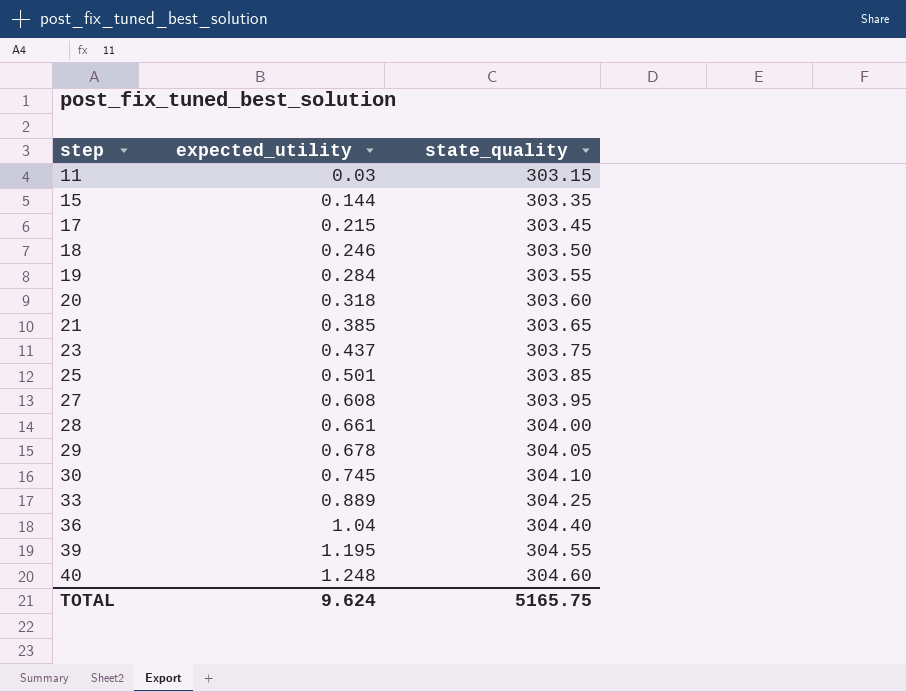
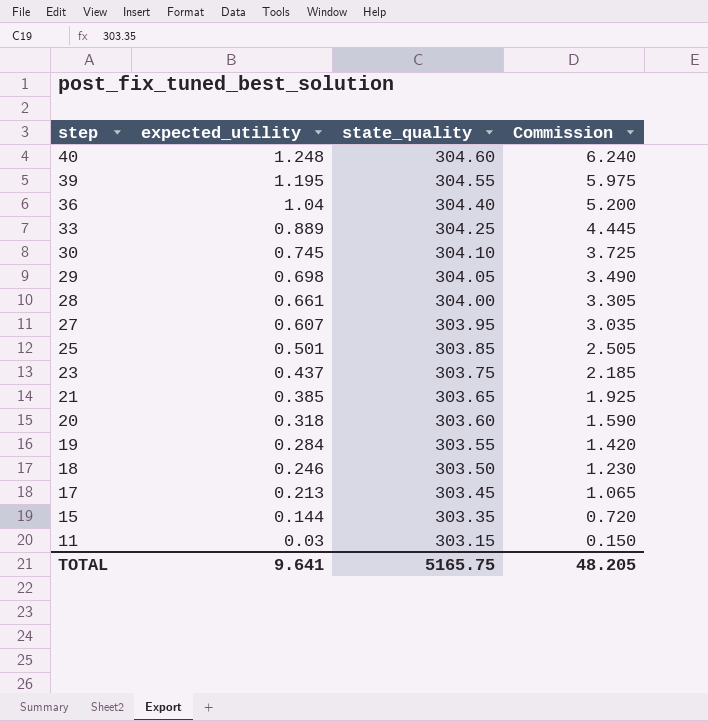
row order: step ascending -> step descending
column Commission | formula: none -> [expected_utility] * 5
29 | expected_utility: 0.678 -> 0.698
27 | expected_utility: 0.608 -> 0.607
17 | expected_utility: 0.215 -> 0.213
TOTAL | expected_utility: 9.624 -> 9.641

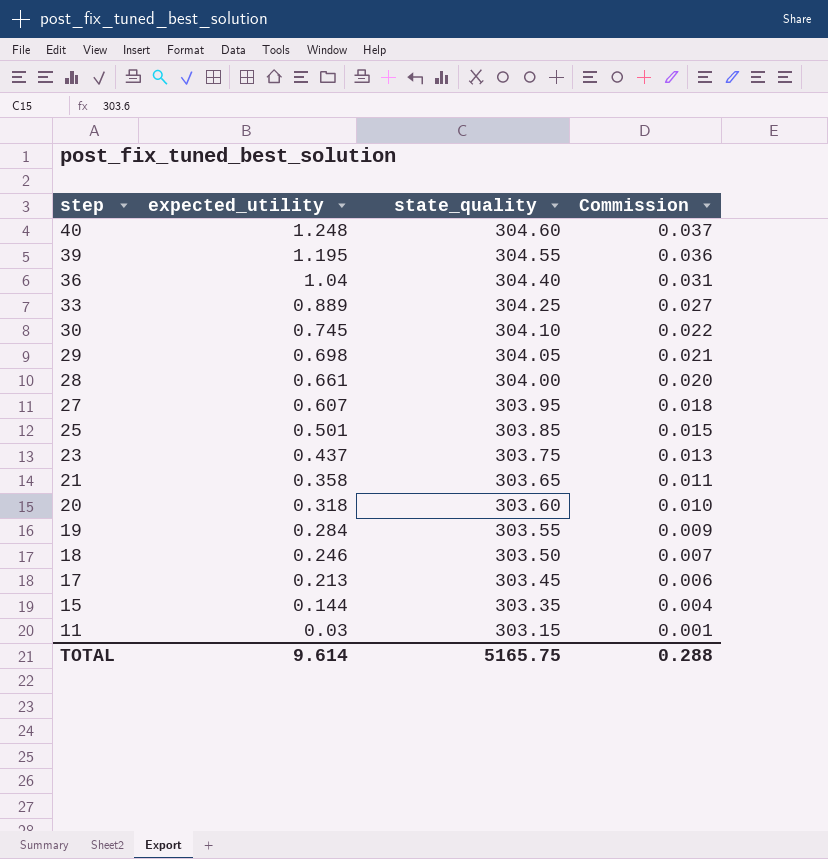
column Commission | formula: [expected_utility] * 5 -> [expected_utility] * 0.03
21 | expected_utility: 0.385 -> 0.358
TOTAL | expected_utility: 9.641 -> 9.614
TOTAL | Commission: 48.205 -> 0.288

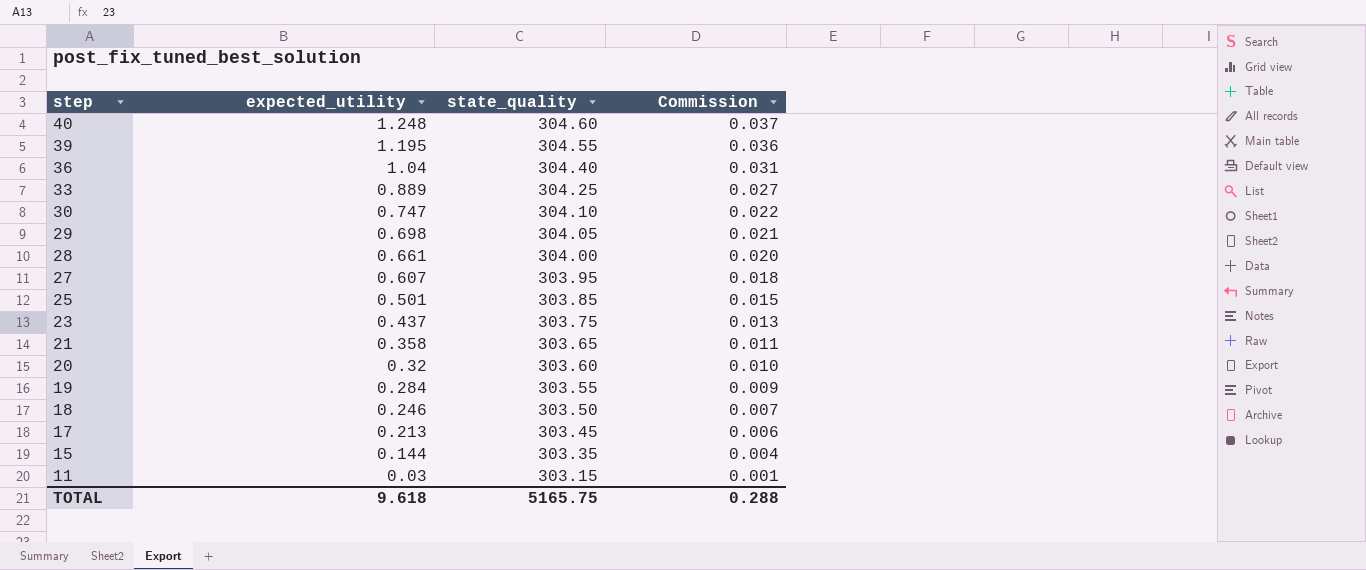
30 | expected_utility: 0.745 -> 0.747
20 | expected_utility: 0.318 -> 0.32
TOTAL | expected_utility: 9.614 -> 9.618

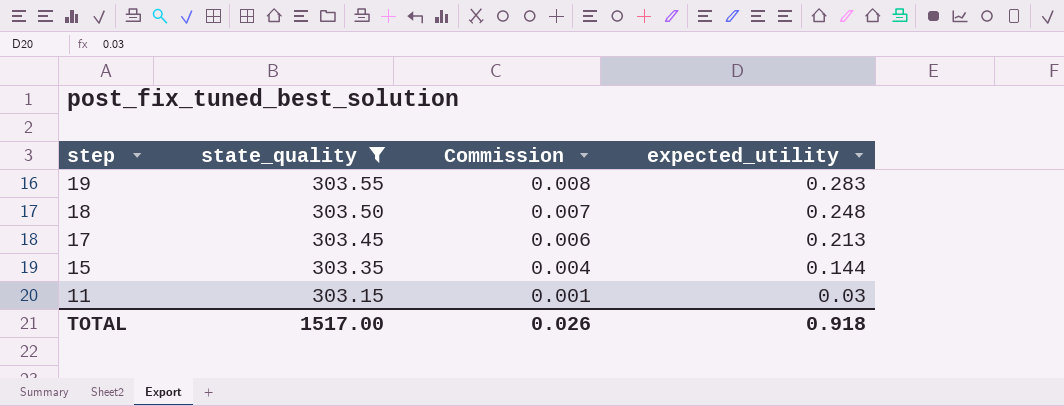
filter: none -> state_quality <= 303.55
column expected_utility | position: 2 -> 4
19 | Commission: 0.009 -> 0.008
19 | expected_utility: 0.284 -> 0.283
18 | expected_utility: 0.246 -> 0.248
TOTAL | state_quality: 5165.75 -> 1517.00
TOTAL | Commission: 0.288 -> 0.026
TOTAL | expected_utility: 9.618 -> 0.918

